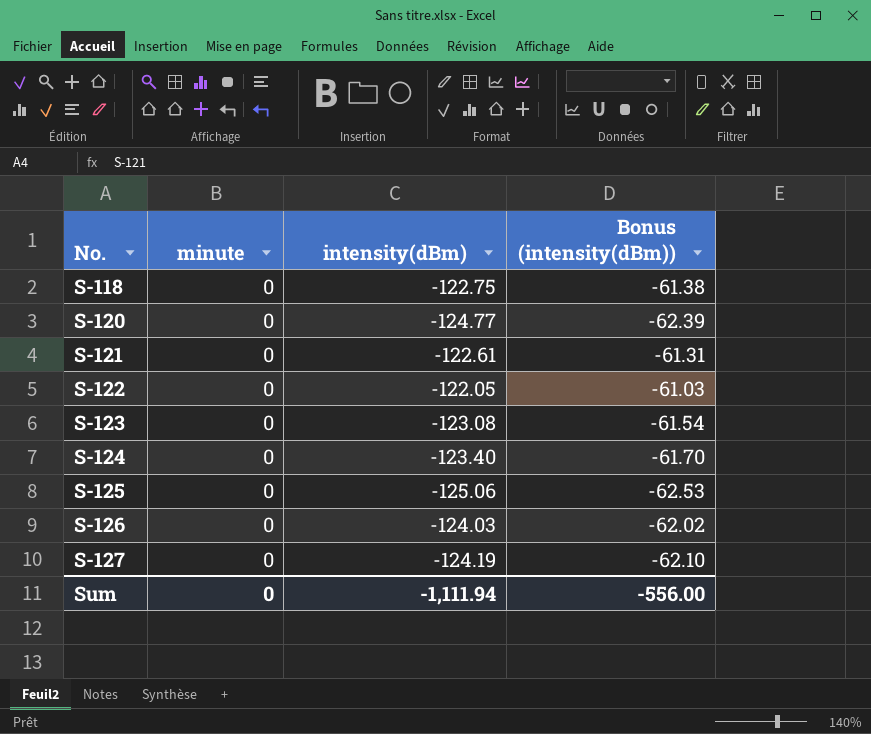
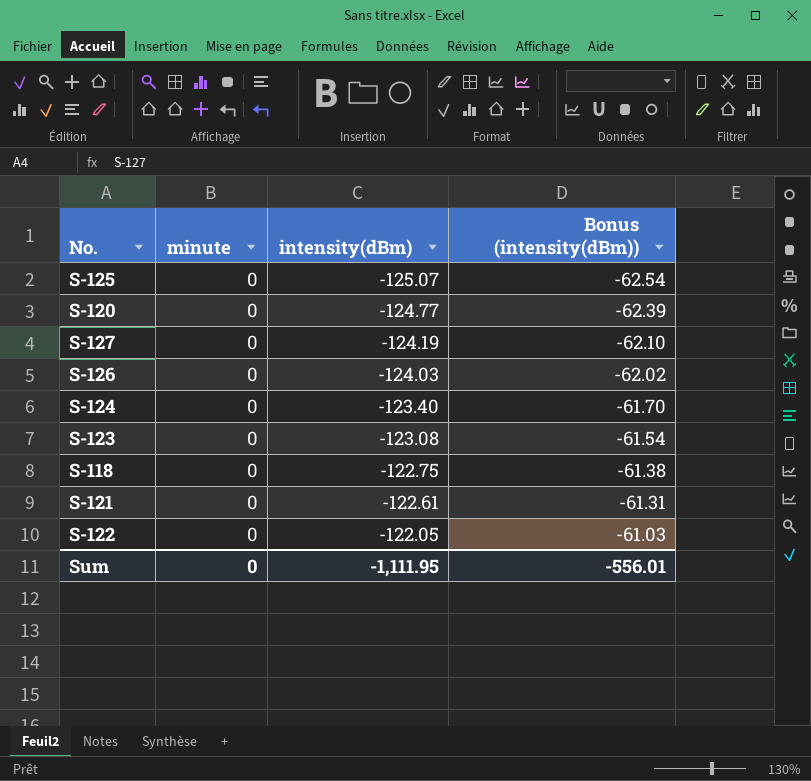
row order: No. ascending -> intensity(dBm) ascending
S-125 | intensity(dBm): -125.06 -> -125.07
S-125 | Bonus (intensity(dBm)): -62.53 -> -62.54
Sum | intensity(dBm): -1,111.94 -> -1,111.95
Sum | Bonus (intensity(dBm)): -556.00 -> -556.01

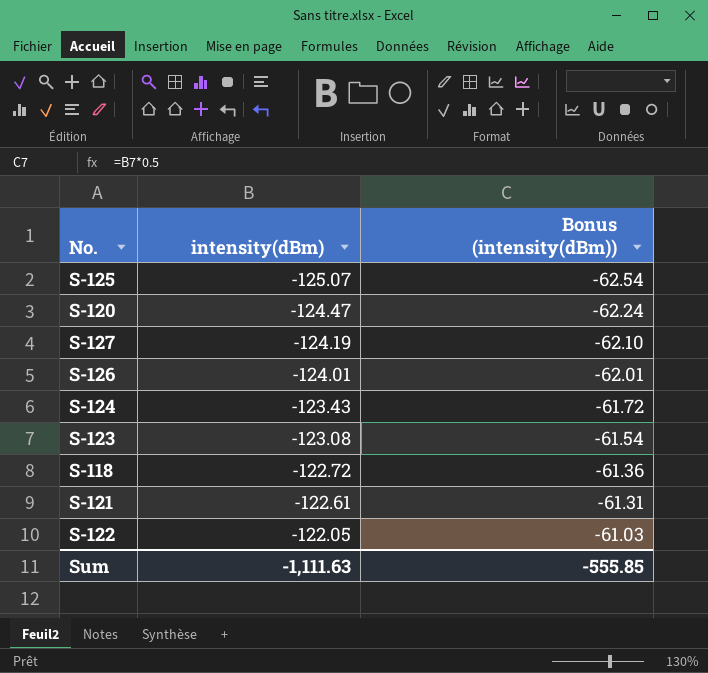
column minute | position: 2 -> none
S-120 | intensity(dBm): -124.77 -> -124.47
S-120 | Bonus (intensity(dBm)): -62.39 -> -62.24
S-126 | intensity(dBm): -124.03 -> -124.01
S-126 | Bonus (intensity(dBm)): -62.02 -> -62.01
S-124 | intensity(dBm): -123.40 -> -123.43
S-124 | Bonus (intensity(dBm)): -61.70 -> -61.72
S-118 | intensity(dBm): -122.75 -> -122.72
S-118 | Bonus (intensity(dBm)): -61.38 -> -61.36
Sum | intensity(dBm): -1,111.95 -> -1,111.63
Sum | Bonus (intensity(dBm)): -556.01 -> -555.85

